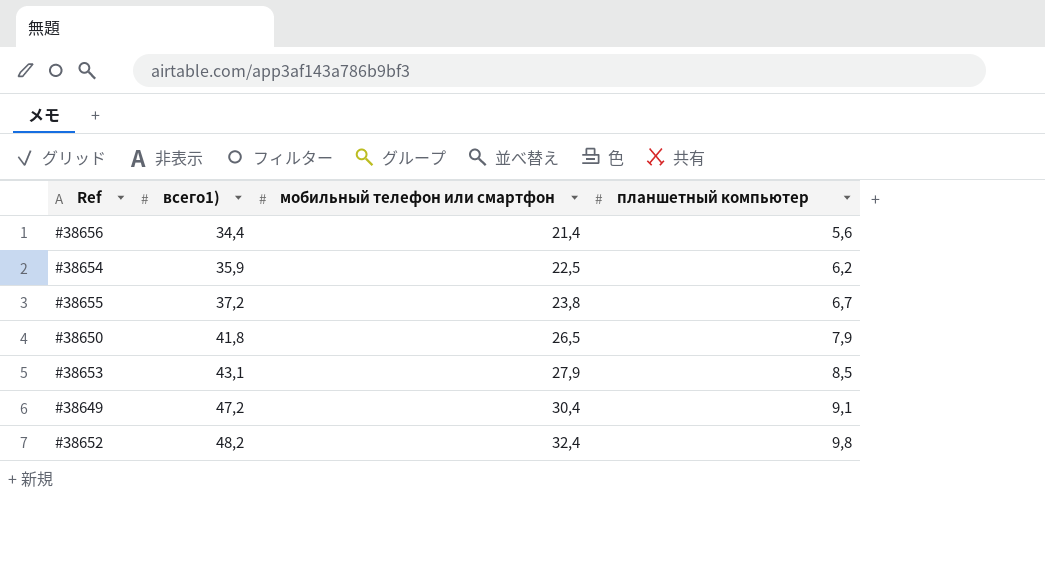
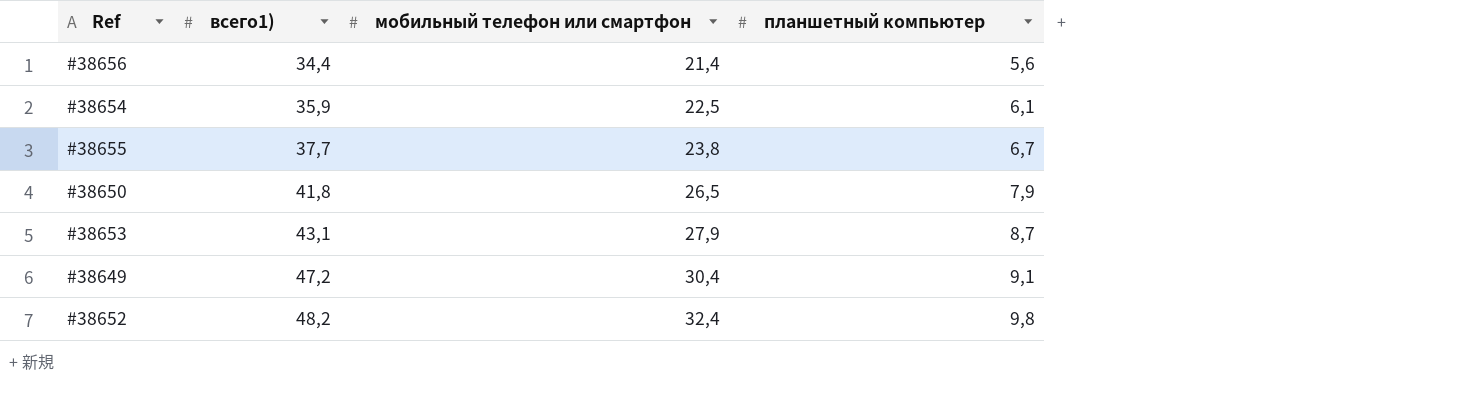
#38654 | планшетный компьютер: 6,2 -> 6,1
#38655 | всего1): 37,2 -> 37,7
#38653 | планшетный компьютер: 8,5 -> 8,7

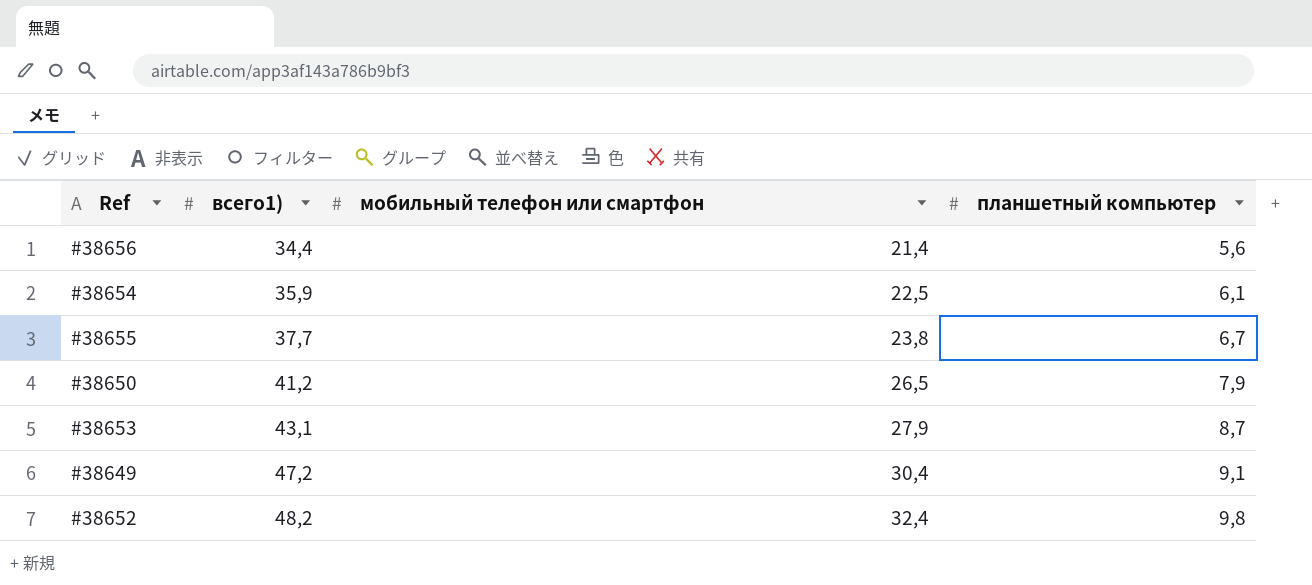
#38650 | всего1): 41,8 -> 41,2

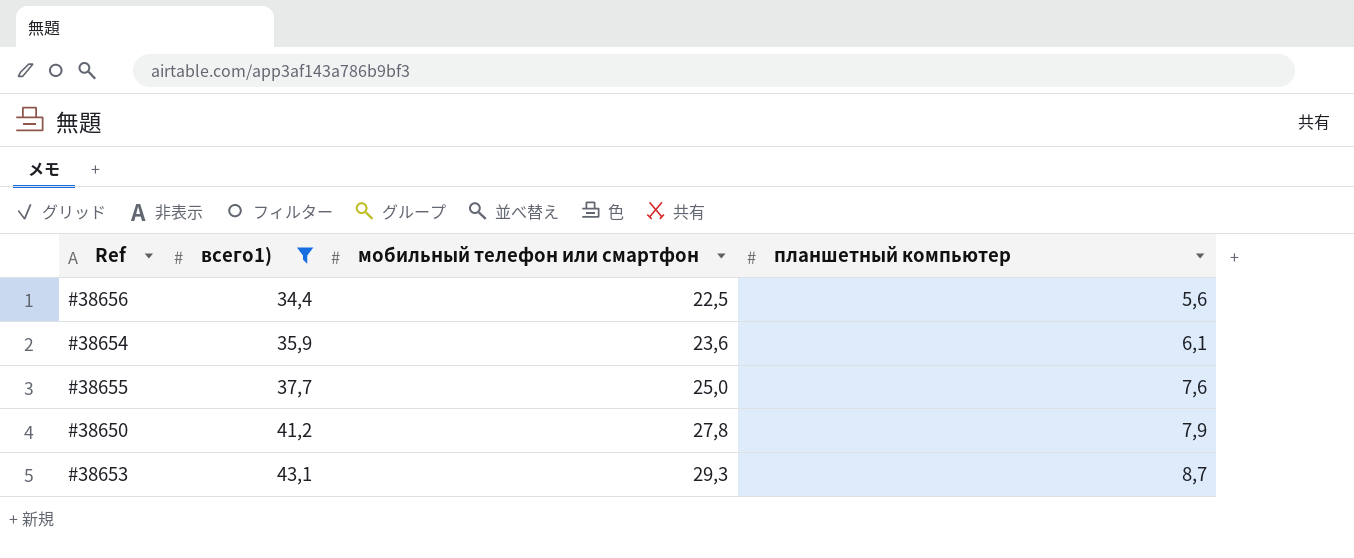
filter: none -> всего1) <= 43,1
#38656 | мобильный телефон или смартфон: 21,4 -> 22,5
#38654 | мобильный телефон или смартфон: 22,5 -> 23,6
#38655 | мобильный телефон или смартфон: 23,8 -> 25,0
#38655 | планшетный компьютер: 6,7 -> 7,6
#38650 | мобильный телефон или смартфон: 26,5 -> 27,8
#38653 | мобильный телефон или смартфон: 27,9 -> 29,3

